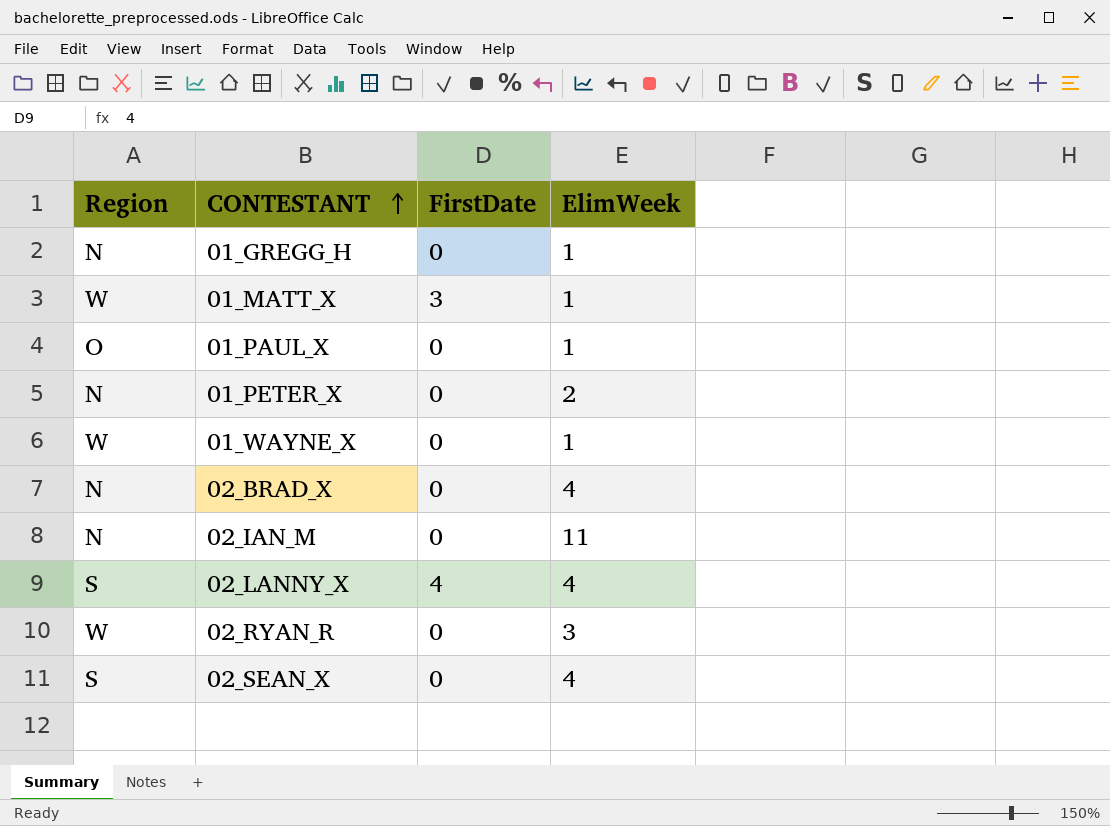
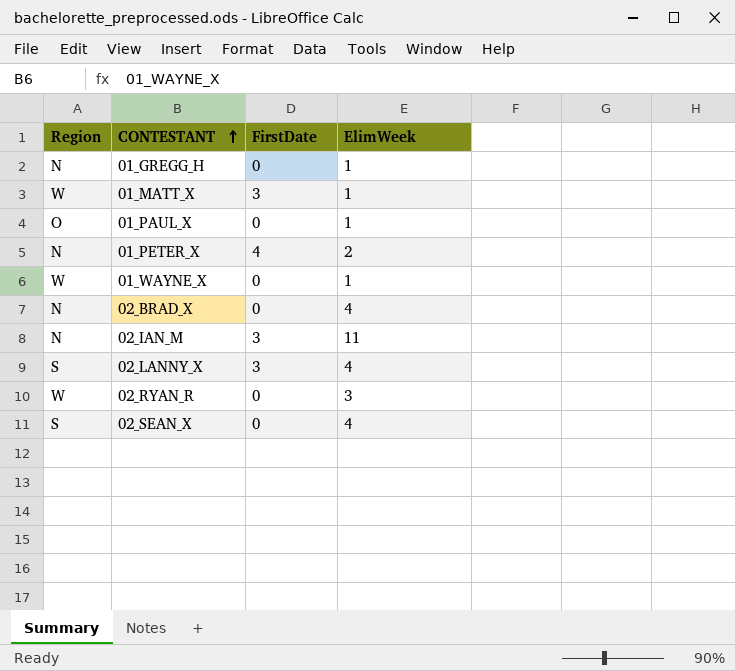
01_PETER_X | FirstDate: 0 -> 4
02_IAN_M | FirstDate: 0 -> 3
02_LANNY_X | FirstDate: 4 -> 3

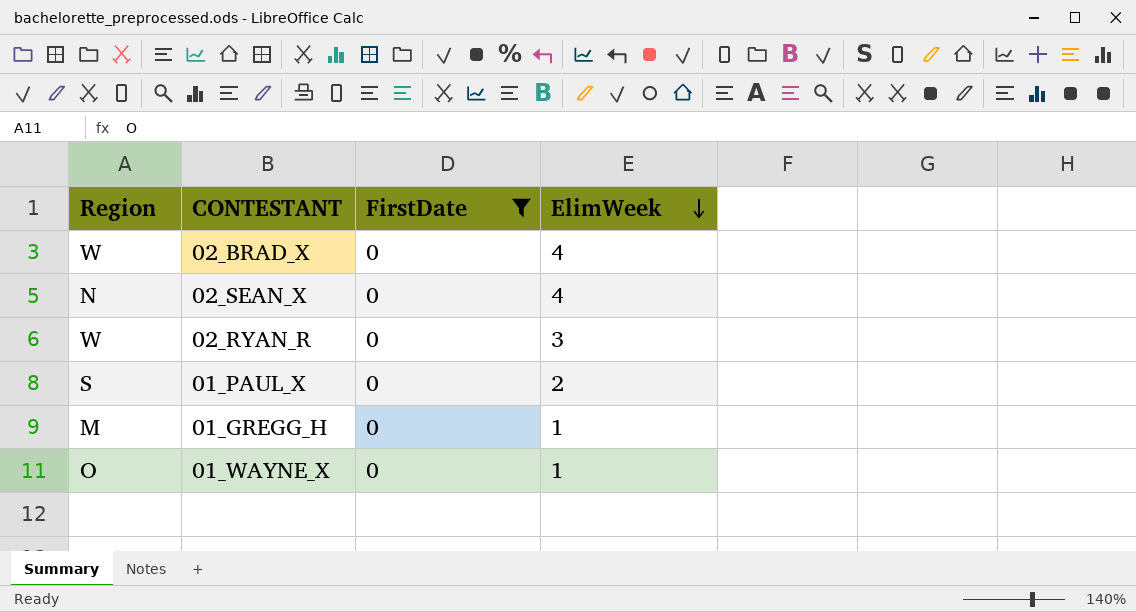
filter: none -> FirstDate = 0
row order: CONTESTANT ascending -> ElimWeek descending
02_BRAD_X | Region: N -> W
02_SEAN_X | Region: S -> N
01_PAUL_X | Region: O -> S
01_PAUL_X | ElimWeek: 1 -> 2
01_GREGG_H | Region: N -> M
01_WAYNE_X | Region: W -> O

